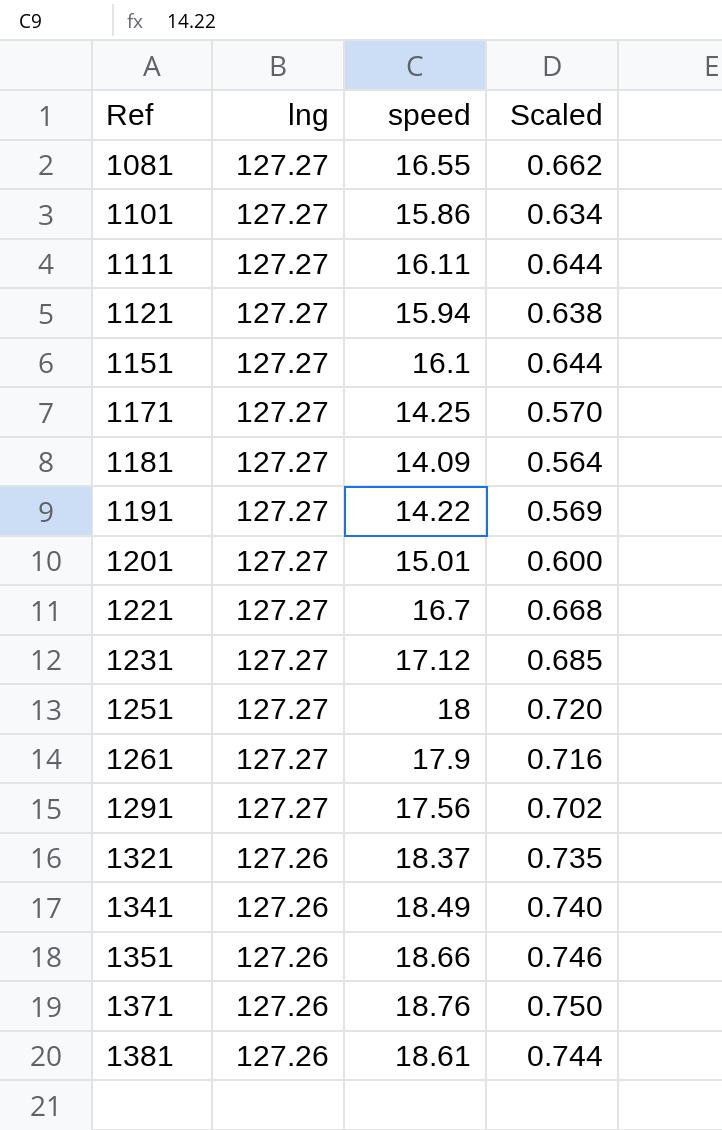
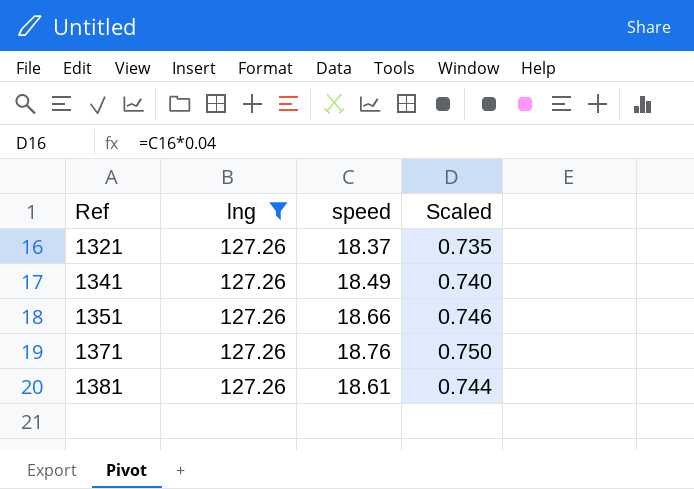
filter: none -> lng = 127.26

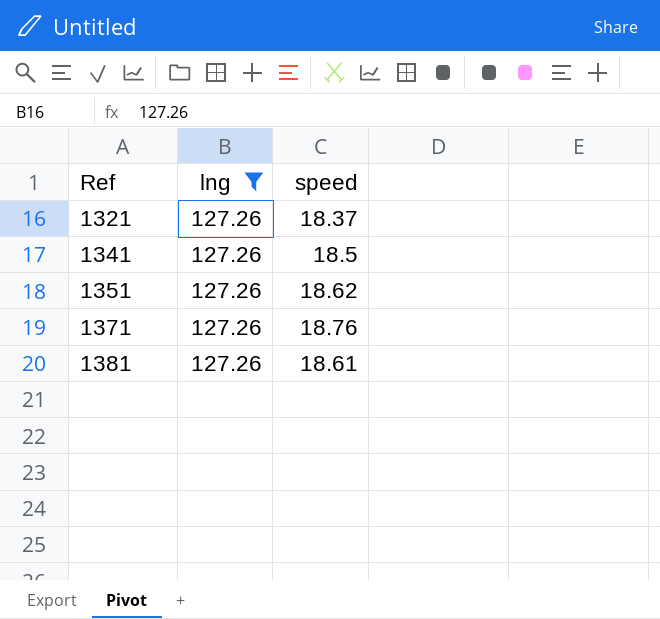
column Scaled | formula: [speed] * 0.04 -> none
1341 | speed: 18.49 -> 18.5
1351 | speed: 18.66 -> 18.62

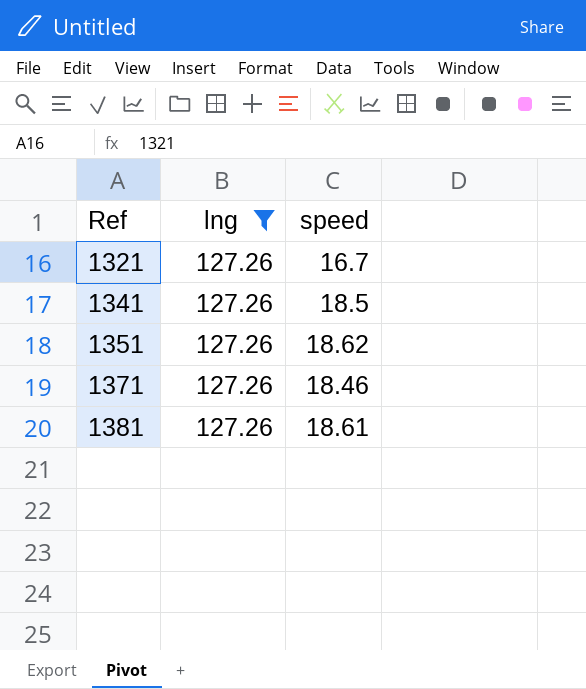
1321 | speed: 18.37 -> 16.7
1371 | speed: 18.76 -> 18.46

